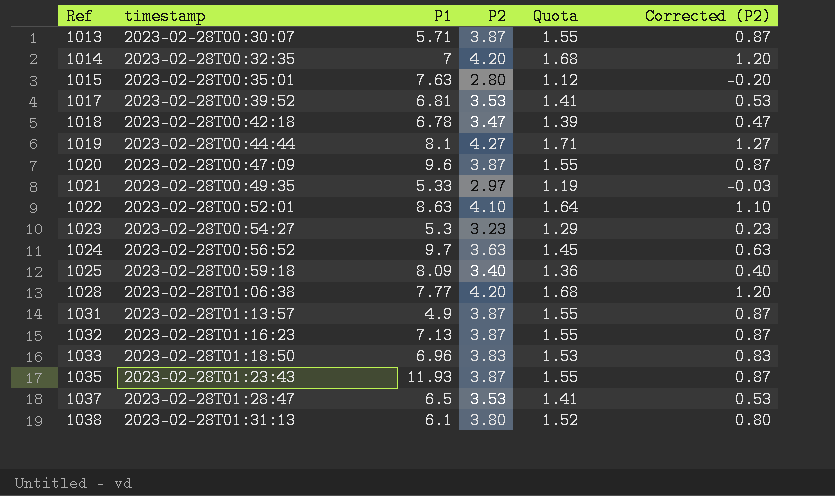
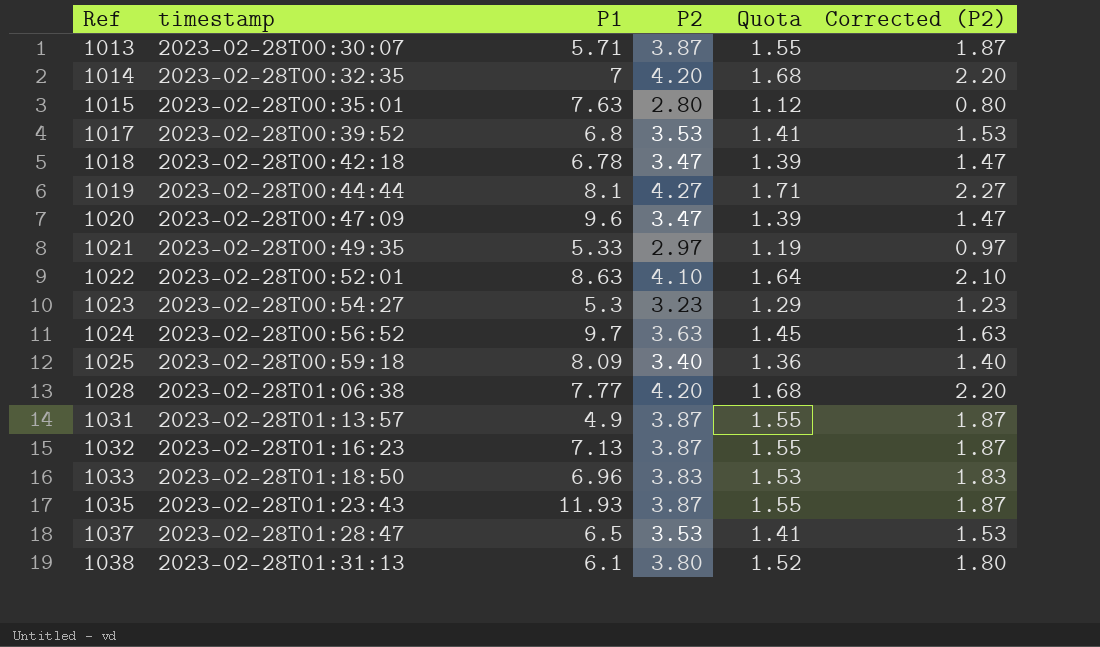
column Corrected (P2) | formula: [P2] - 3 -> [P2] - 2
1017 | P1: 6.81 -> 6.8
1020 | P2: 3.87 -> 3.47
1020 | Quota: 1.55 -> 1.39

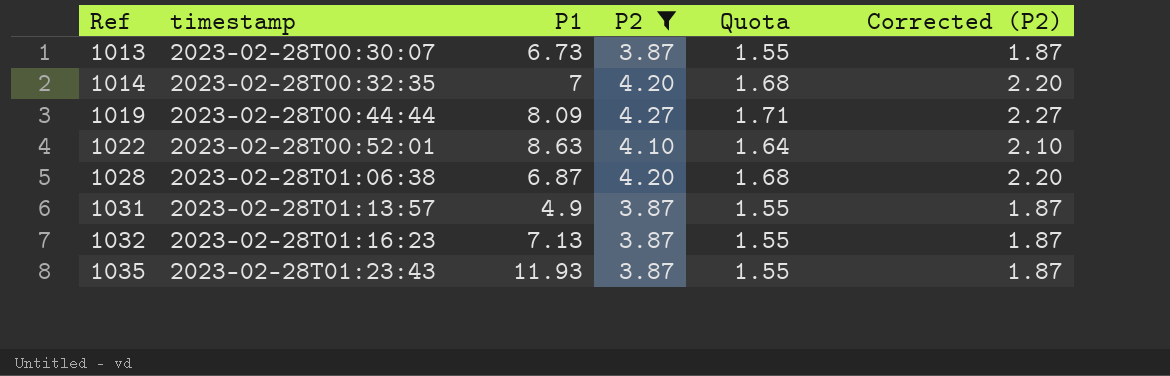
filter: none -> P2 >= 3.87
1013 | P1: 5.71 -> 6.73
1019 | P1: 8.1 -> 8.09
1028 | P1: 7.77 -> 6.87

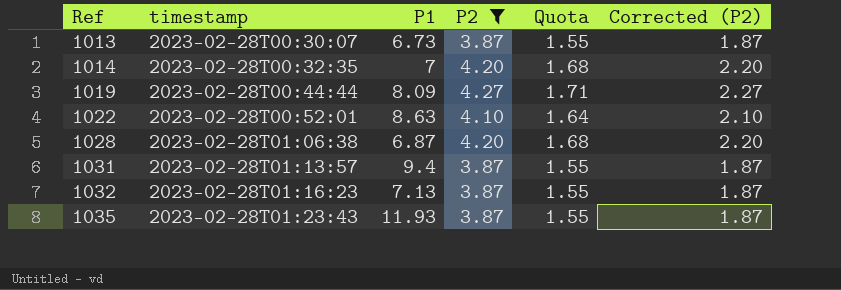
1031 | P1: 4.9 -> 9.4

